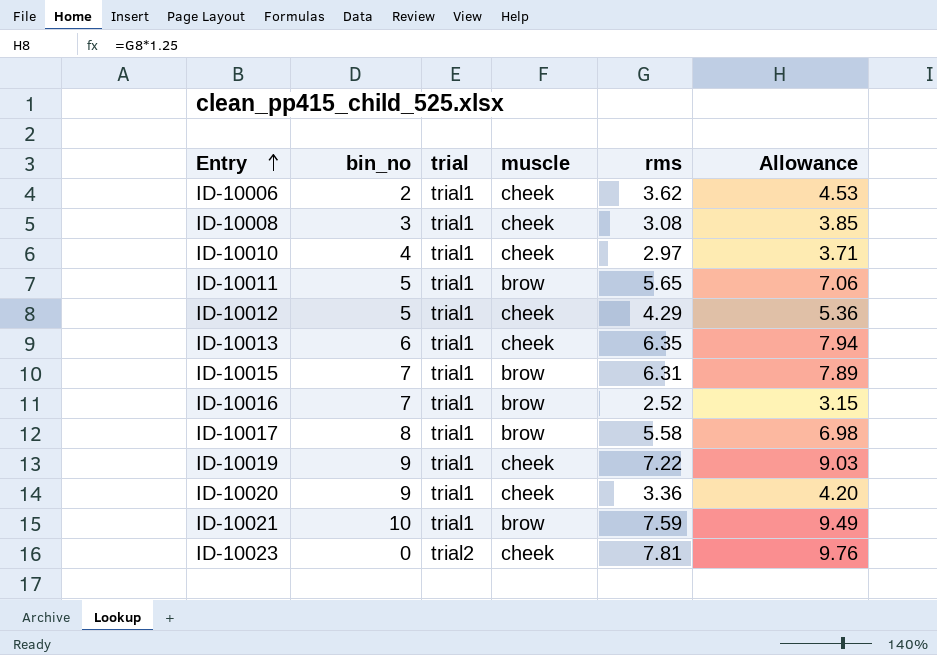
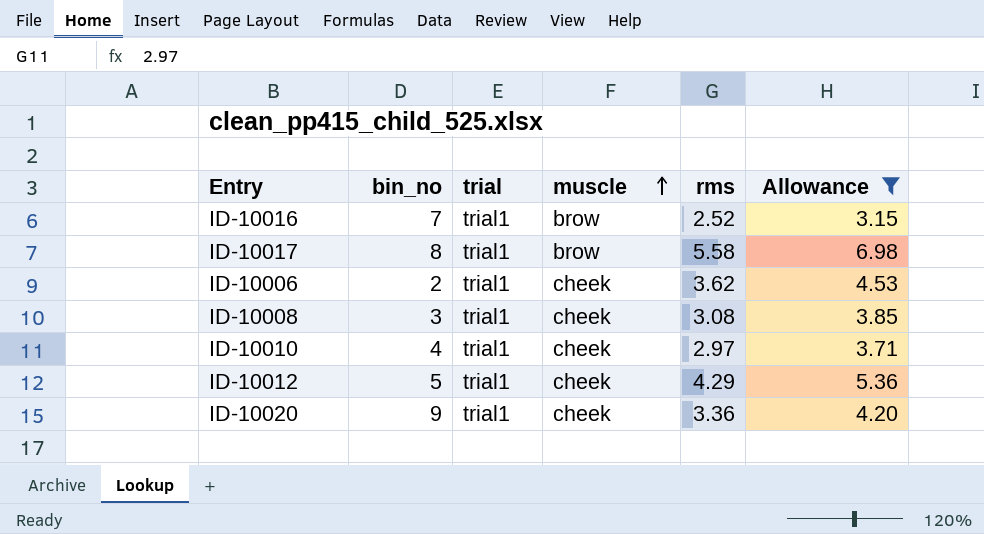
filter: none -> Allowance <= 6.98
row order: Entry ascending -> muscle ascending

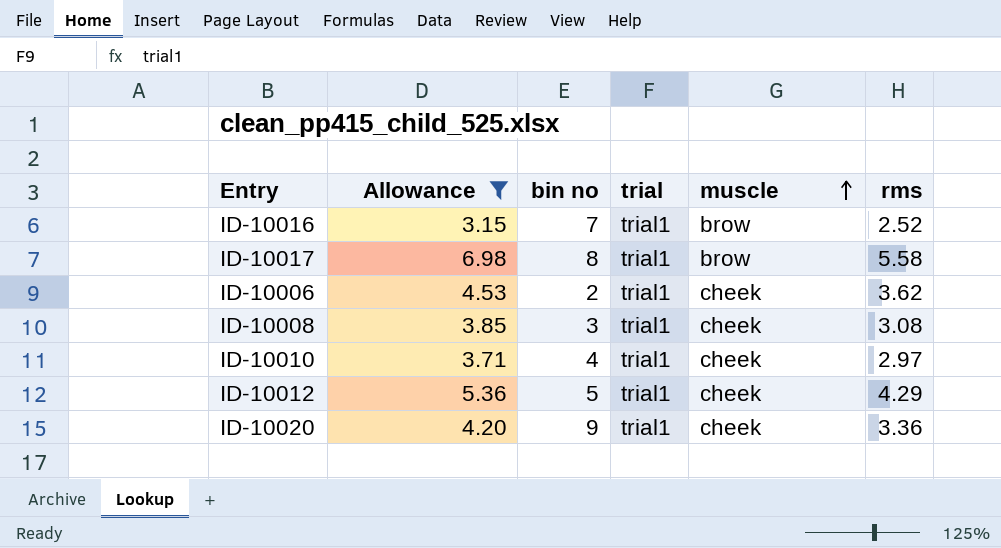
column Allowance | position: 6 -> 2
column name: bin_no -> bin no

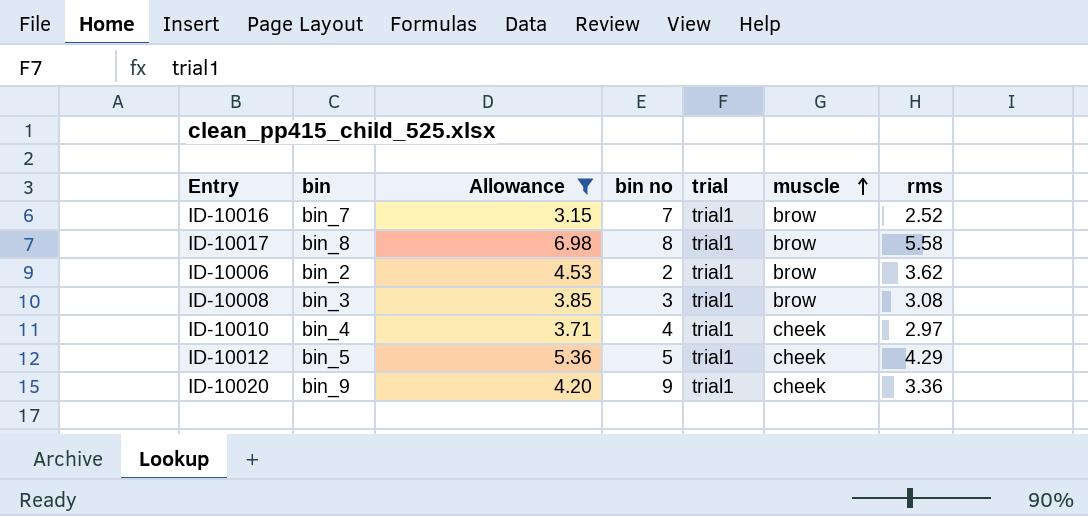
column bin | position: none -> 2
ID-10006 | muscle: cheek -> brow
ID-10008 | muscle: cheek -> brow

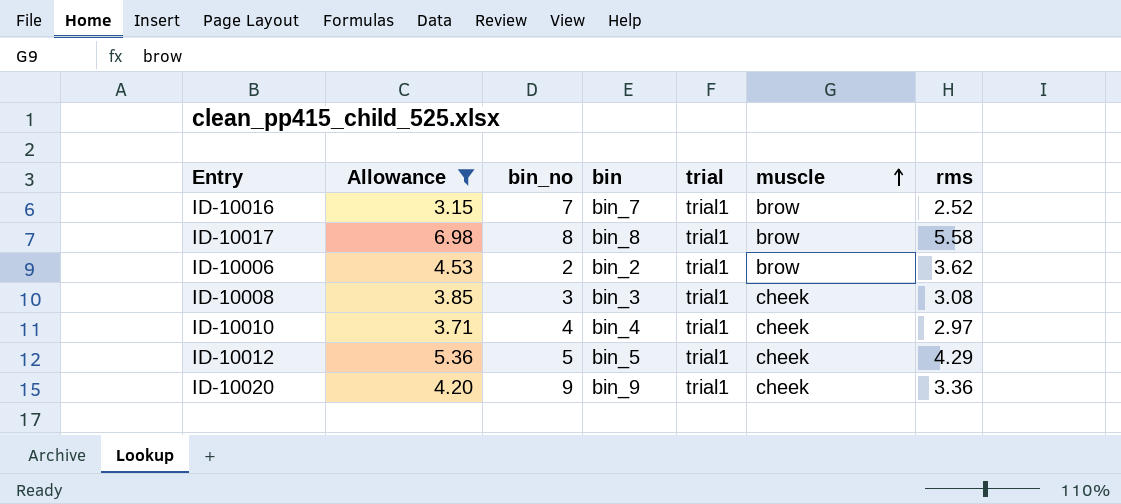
column name: bin no -> bin_no
column bin | position: 2 -> 4
ID-10008 | muscle: brow -> cheek

